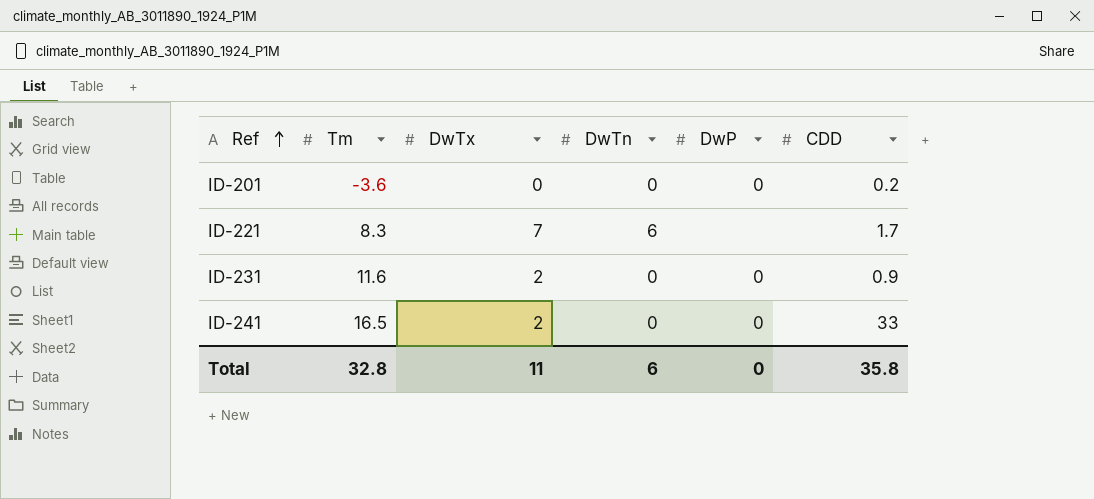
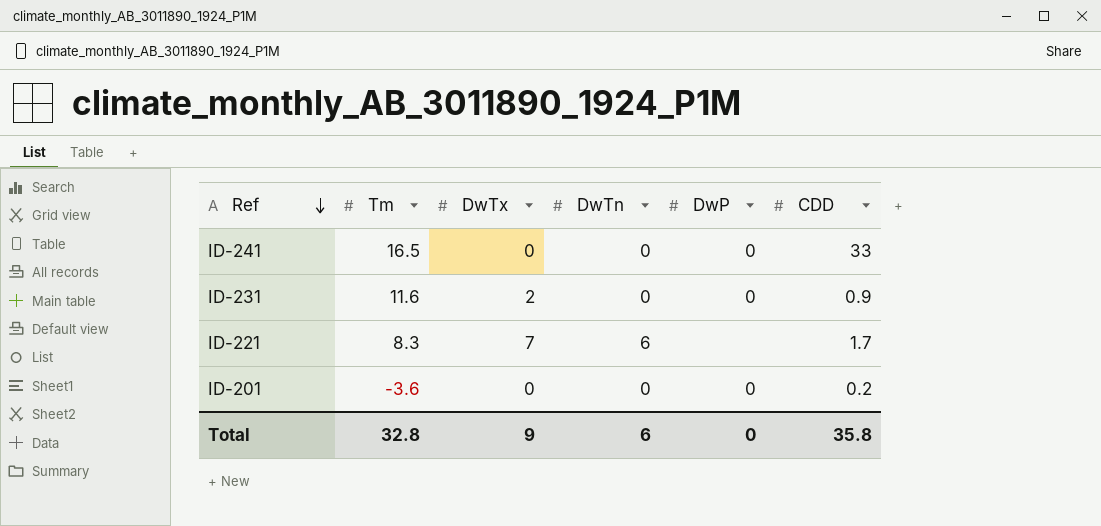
row order: Ref ascending -> Ref descending
ID-241 | DwTx: 2 -> 0
Total | DwTx: 11 -> 9

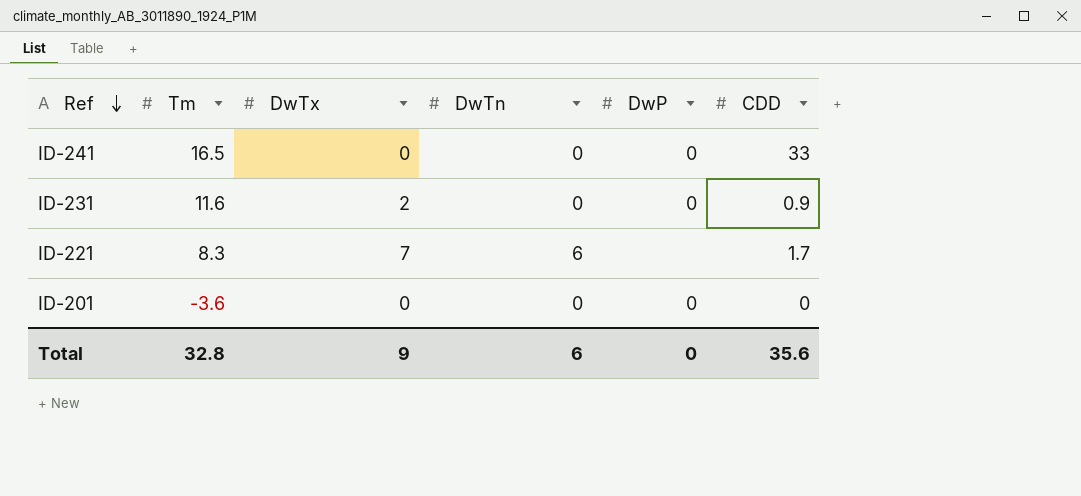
ID-201 | CDD: 0.2 -> 0
Total | CDD: 35.8 -> 35.6

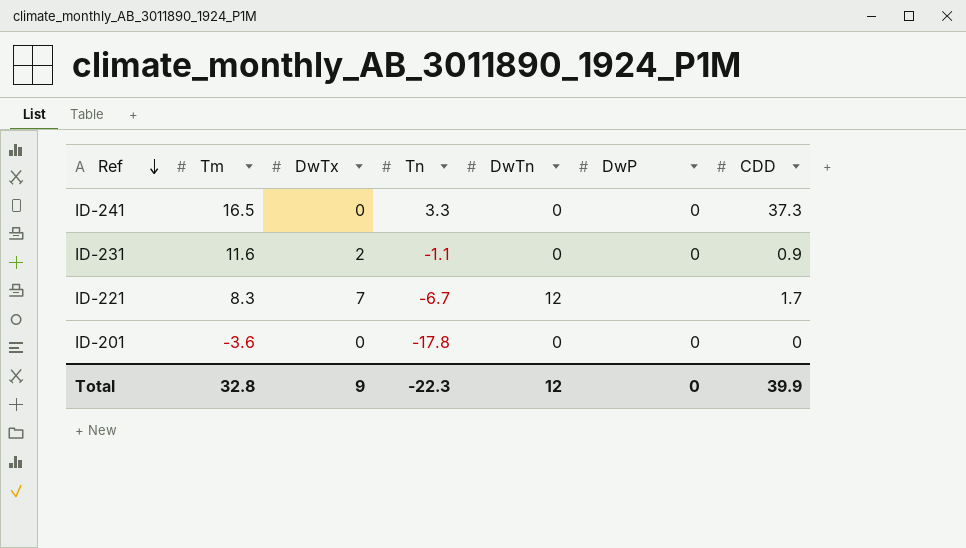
column Tn | position: none -> 4
ID-241 | CDD: 33 -> 37.3
ID-221 | DwTn: 6 -> 12
Total | DwTn: 6 -> 12
Total | CDD: 35.6 -> 39.9

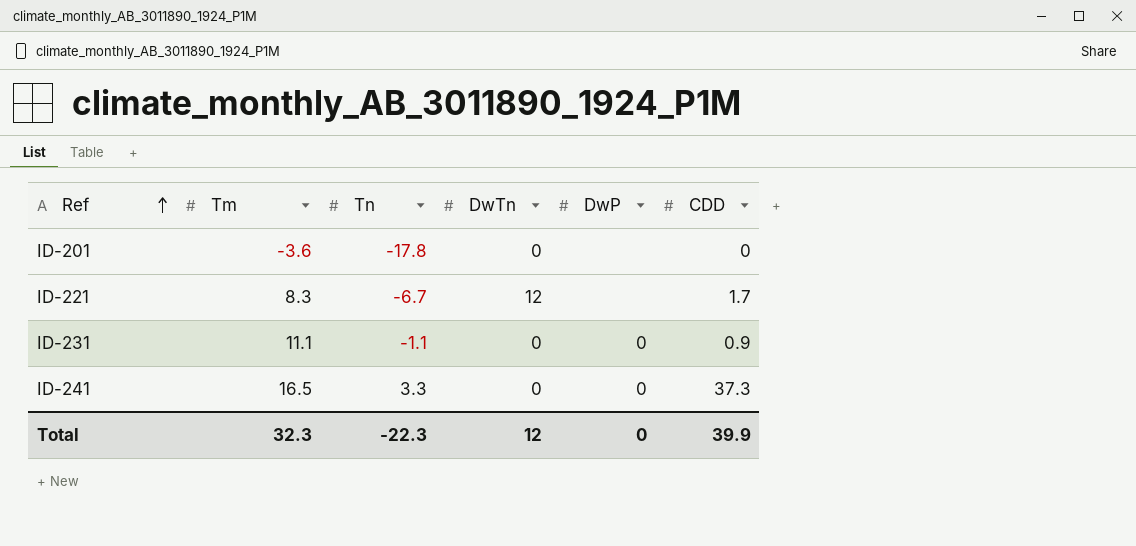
row order: Ref descending -> Ref ascending
column DwTx | position: 3 -> none
ID-201 | DwP: 0 -> none
ID-231 | Tm: 11.6 -> 11.1
Total | Tm: 32.8 -> 32.3

